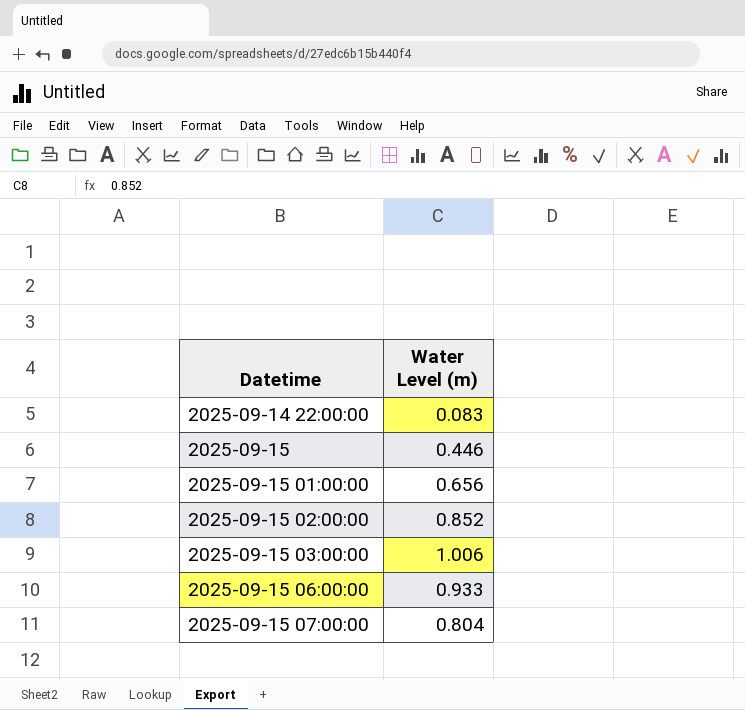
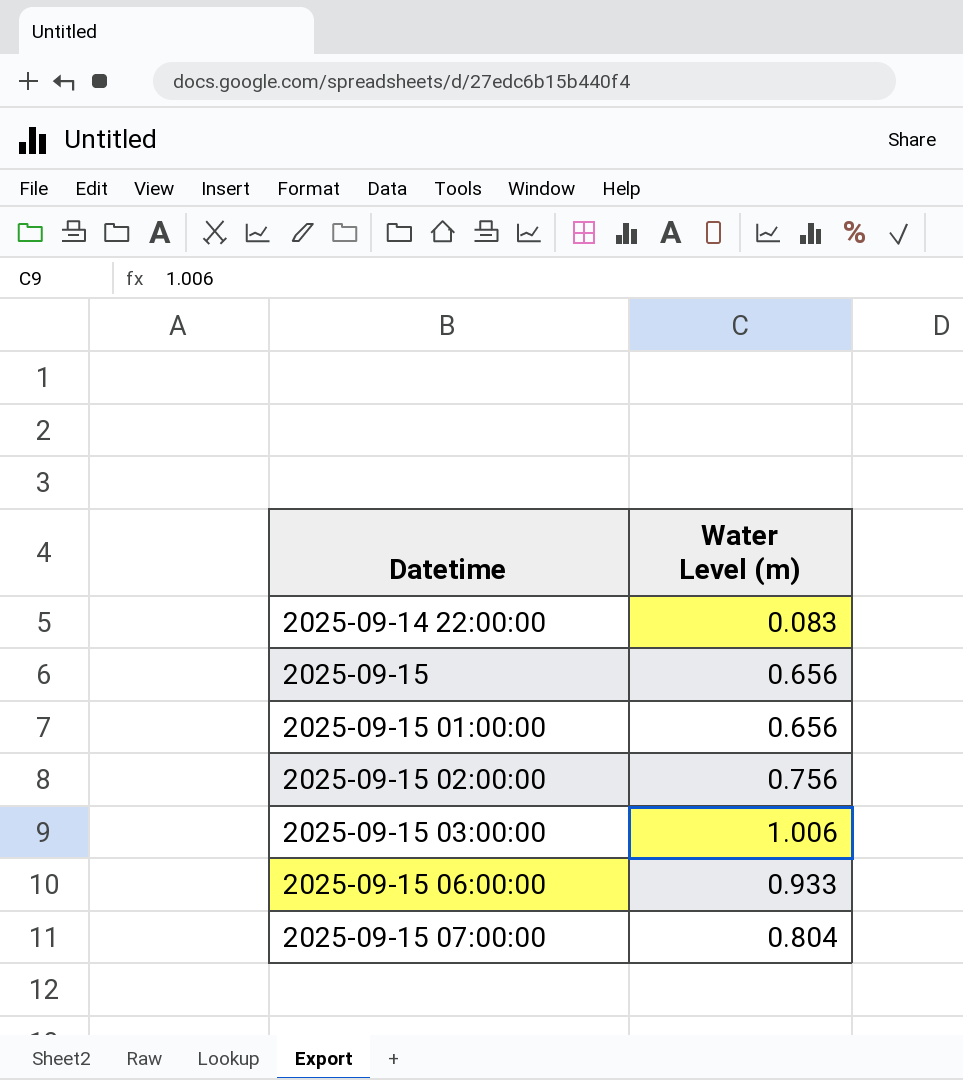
2025-09-15 | Water Level (m): 0.446 -> 0.656
2025-09-15 02:00:00 | Water Level (m): 0.852 -> 0.756

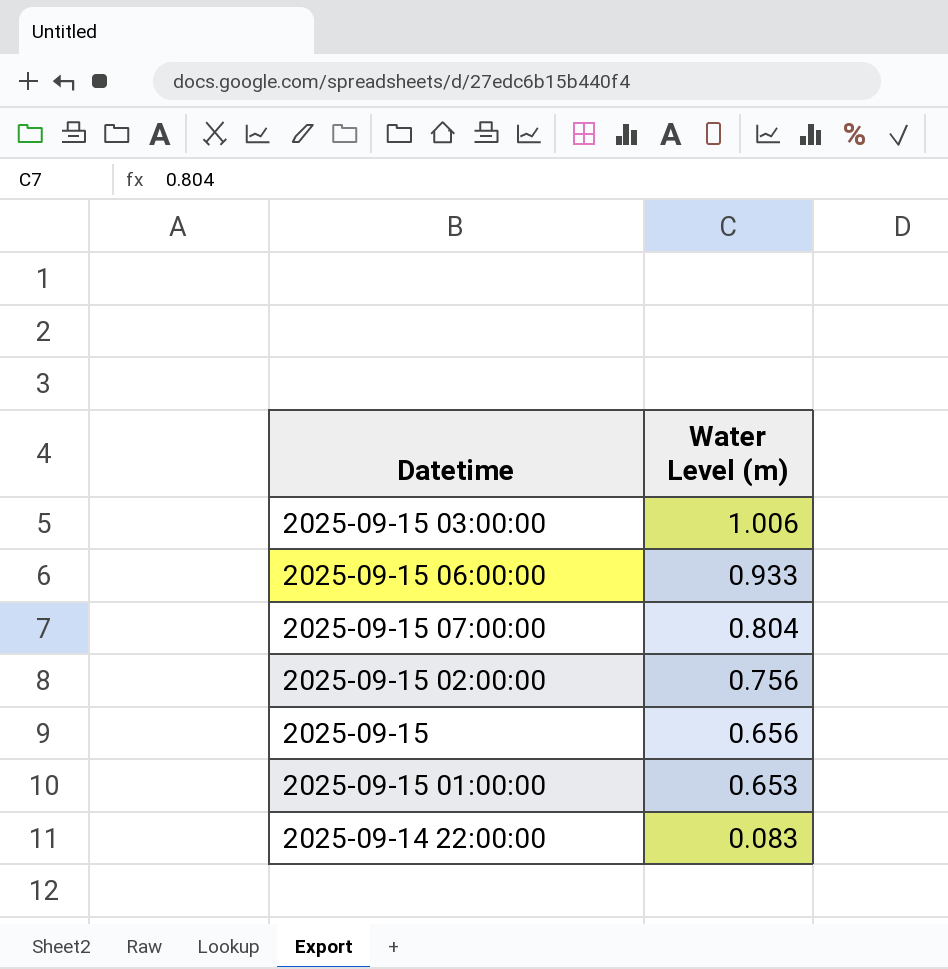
row order: Datetime ascending -> Water Level (m) descending
2025-09-15 01:00:00 | Water Level (m): 0.656 -> 0.653

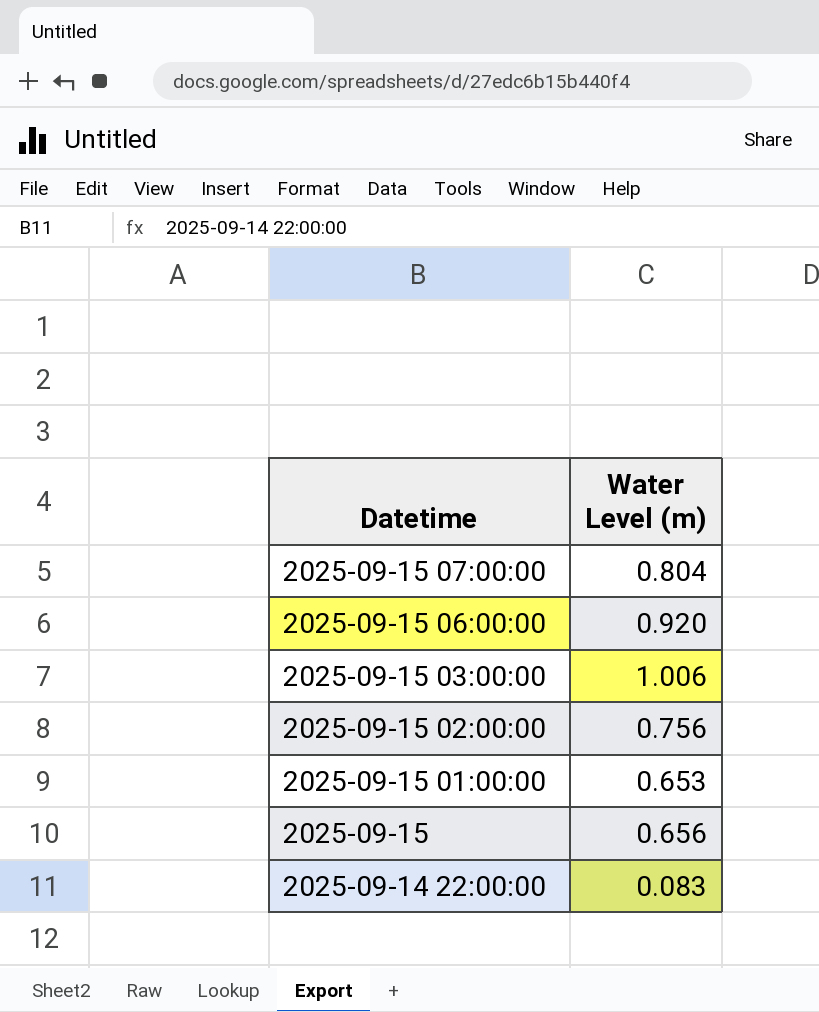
row order: Water Level (m) descending -> Datetime descending
2025-09-15 06:00:00 | Water Level (m): 0.933 -> 0.920

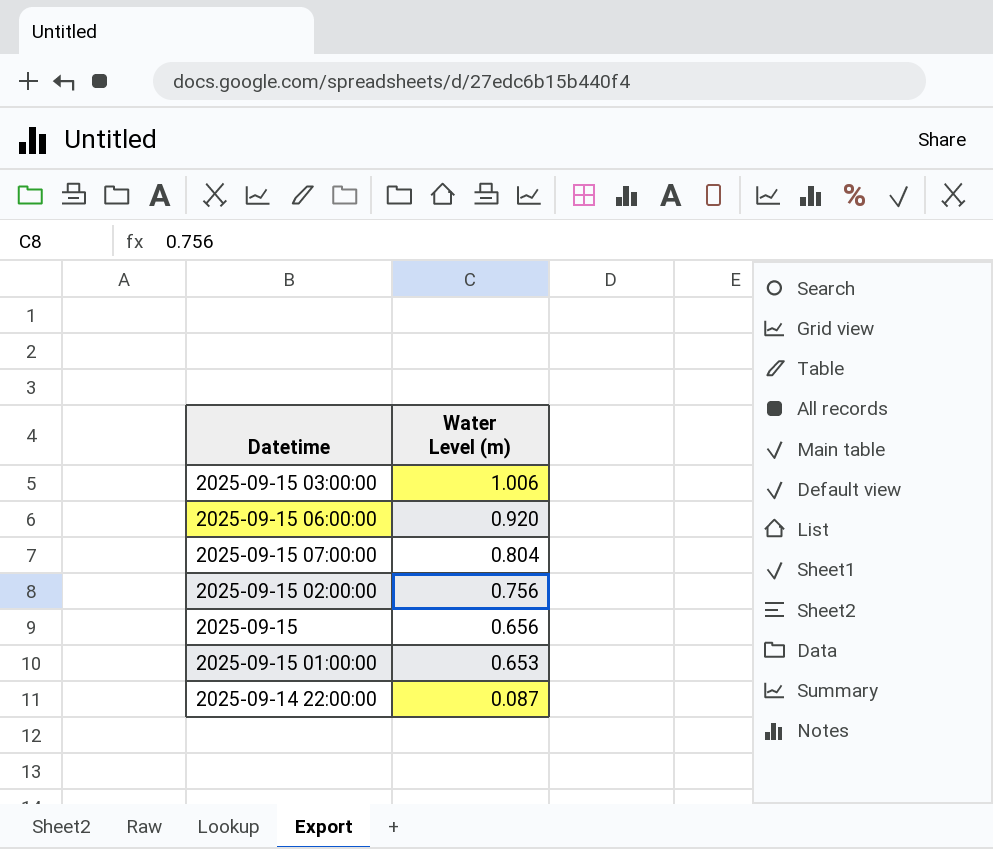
row order: Datetime descending -> Water Level (m) descending
2025-09-14 22:00:00 | Water Level (m): 0.083 -> 0.087

